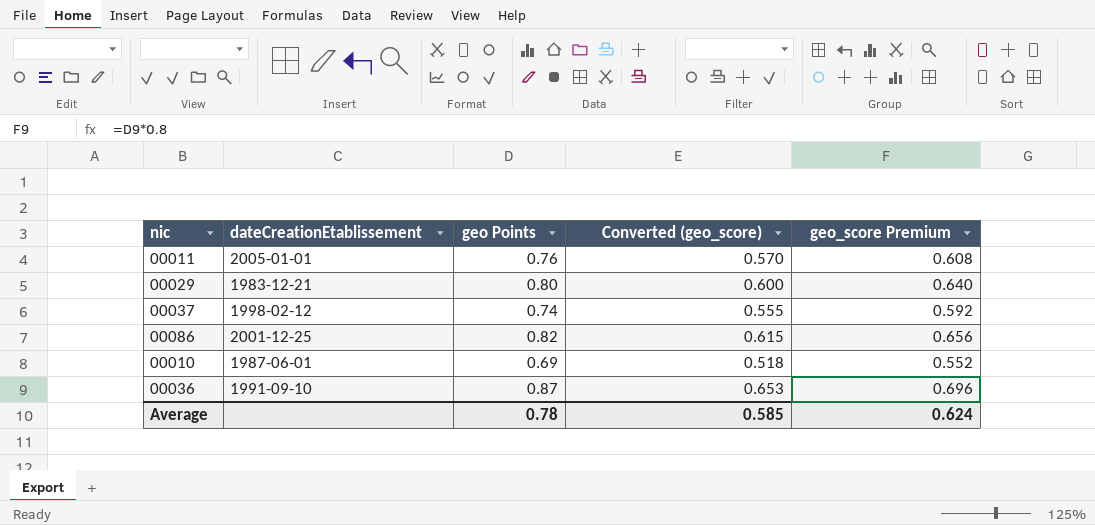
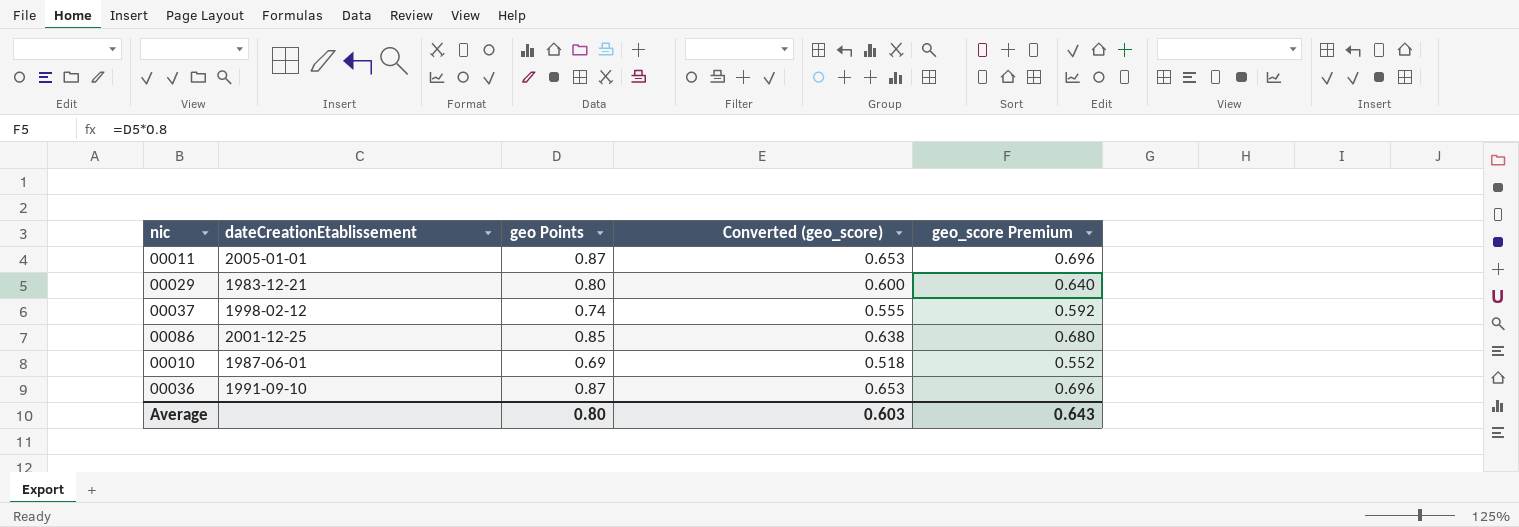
00011 | geo Points: 0.76 -> 0.87
00011 | Converted (geo_score): 0.570 -> 0.653
00011 | geo_score Premium: 0.608 -> 0.696
00086 | geo Points: 0.82 -> 0.85
00086 | Converted (geo_score): 0.615 -> 0.638
00086 | geo_score Premium: 0.656 -> 0.680
Average | geo Points: 0.78 -> 0.80
Average | Converted (geo_score): 0.585 -> 0.603
Average | geo_score Premium: 0.624 -> 0.643

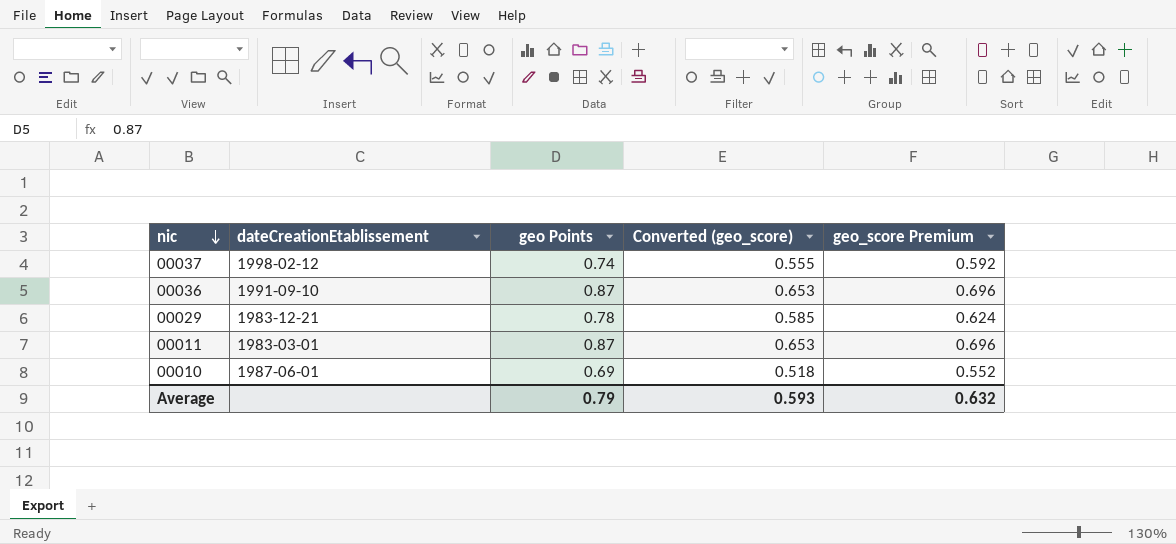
row order: none -> nic descending
row 00086: 2001-12-25 | 0.85 | 0.638 | 0.680 -> none
00029 | geo Points: 0.80 -> 0.78
00029 | Converted (geo_score): 0.600 -> 0.585
00029 | geo_score Premium: 0.640 -> 0.624
00011 | dateCreationEtablissement: 2005-01-01 -> 1983-03-01
Average | geo Points: 0.80 -> 0.79
Average | Converted (geo_score): 0.603 -> 0.593
Average | geo_score Premium: 0.643 -> 0.632

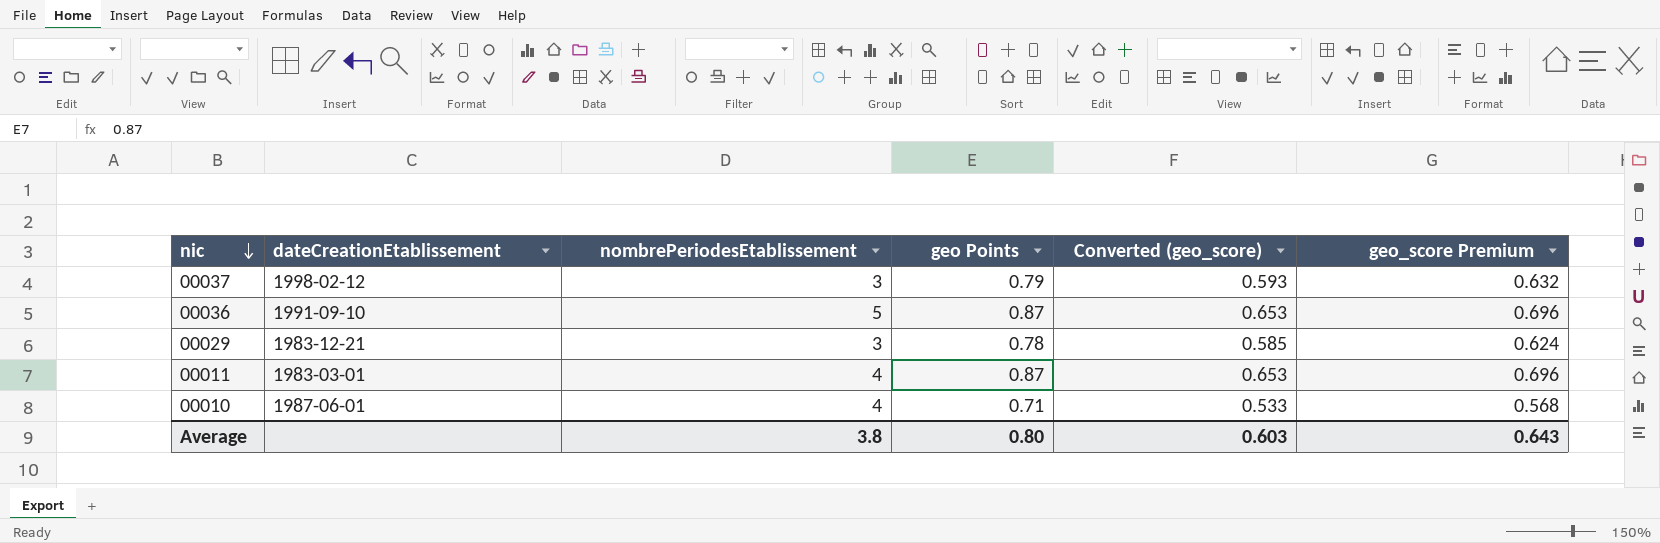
column nombrePeriodesEtablissement | position: none -> 3
00037 | geo Points: 0.74 -> 0.79
00037 | Converted (geo_score): 0.555 -> 0.593
00037 | geo_score Premium: 0.592 -> 0.632
00010 | geo Points: 0.69 -> 0.71
00010 | Converted (geo_score): 0.518 -> 0.533
00010 | geo_score Premium: 0.552 -> 0.568
Average | geo Points: 0.79 -> 0.80
Average | Converted (geo_score): 0.593 -> 0.603
Average | geo_score Premium: 0.632 -> 0.643

